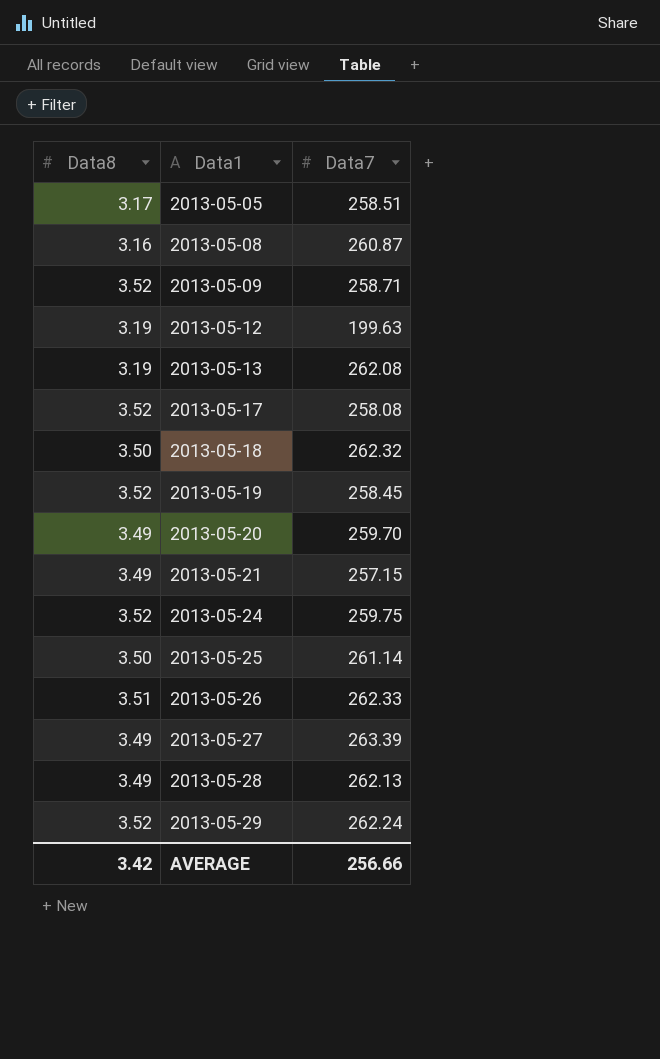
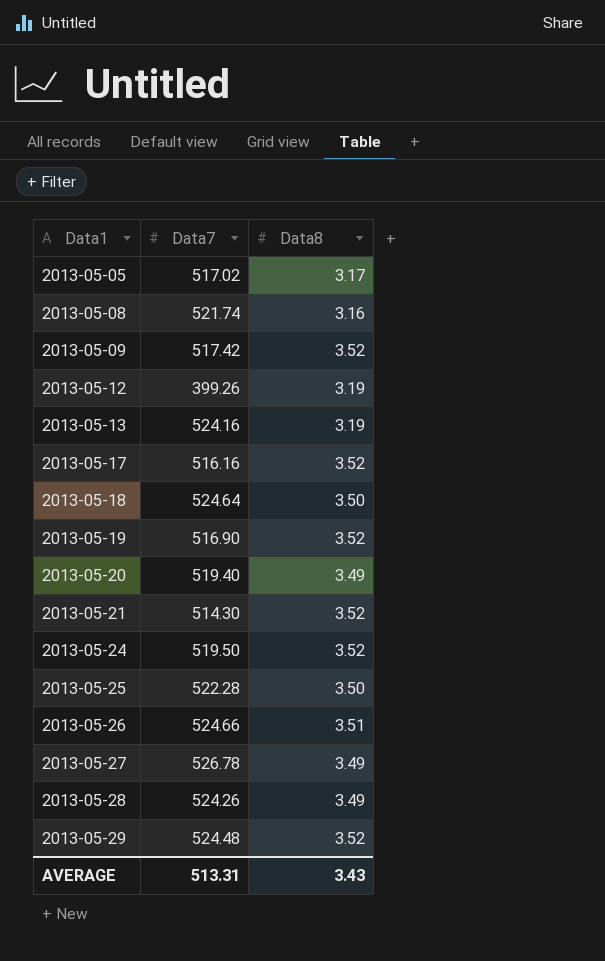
column Data8 | position: 1 -> 3
2013-05-05 | Data7: 258.51 -> 517.02
2013-05-08 | Data7: 260.87 -> 521.74
2013-05-09 | Data7: 258.71 -> 517.42
2013-05-12 | Data7: 199.63 -> 399.26
2013-05-13 | Data7: 262.08 -> 524.16
2013-05-17 | Data7: 258.08 -> 516.16
2013-05-18 | Data7: 262.32 -> 524.64
2013-05-19 | Data7: 258.45 -> 516.90
2013-05-20 | Data7: 259.70 -> 519.40
2013-05-21 | Data7: 257.15 -> 514.30
2013-05-21 | Data8: 3.49 -> 3.52
2013-05-24 | Data7: 259.75 -> 519.50
2013-05-25 | Data7: 261.14 -> 522.28
2013-05-26 | Data7: 262.33 -> 524.66
2013-05-27 | Data7: 263.39 -> 526.78
2013-05-28 | Data7: 262.13 -> 524.26
2013-05-29 | Data7: 262.24 -> 524.48
AVERAGE | Data7: 256.66 -> 513.31
AVERAGE | Data8: 3.42 -> 3.43

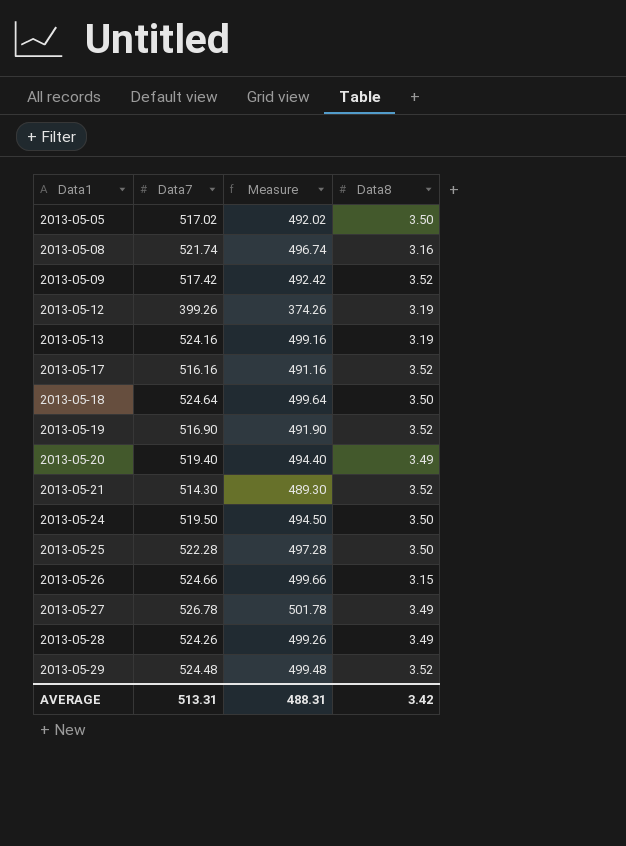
column Measure | formula: none -> [Data7] - 25
2013-05-05 | Data8: 3.17 -> 3.50
2013-05-24 | Data8: 3.52 -> 3.50
2013-05-26 | Data8: 3.51 -> 3.15
AVERAGE | Data8: 3.43 -> 3.42

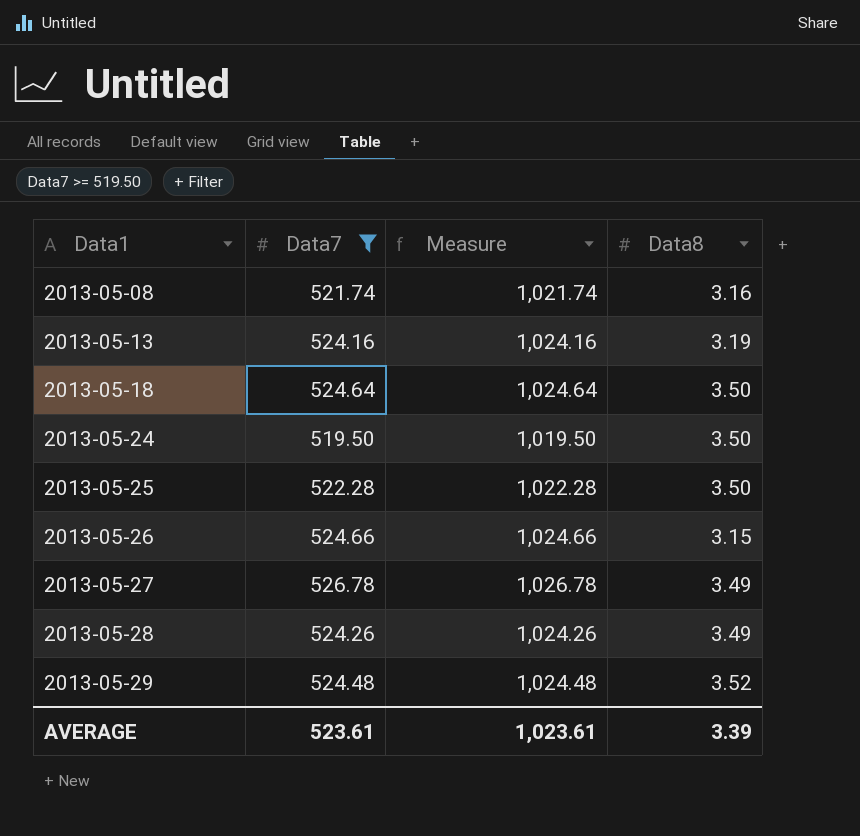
filter: none -> Data7 >= 519.50
column Measure | formula: [Data7] - 25 -> [Data7] + 500
AVERAGE | Data7: 513.31 -> 523.61
AVERAGE | Measure: 488.31 -> 1,023.61
AVERAGE | Data8: 3.42 -> 3.39

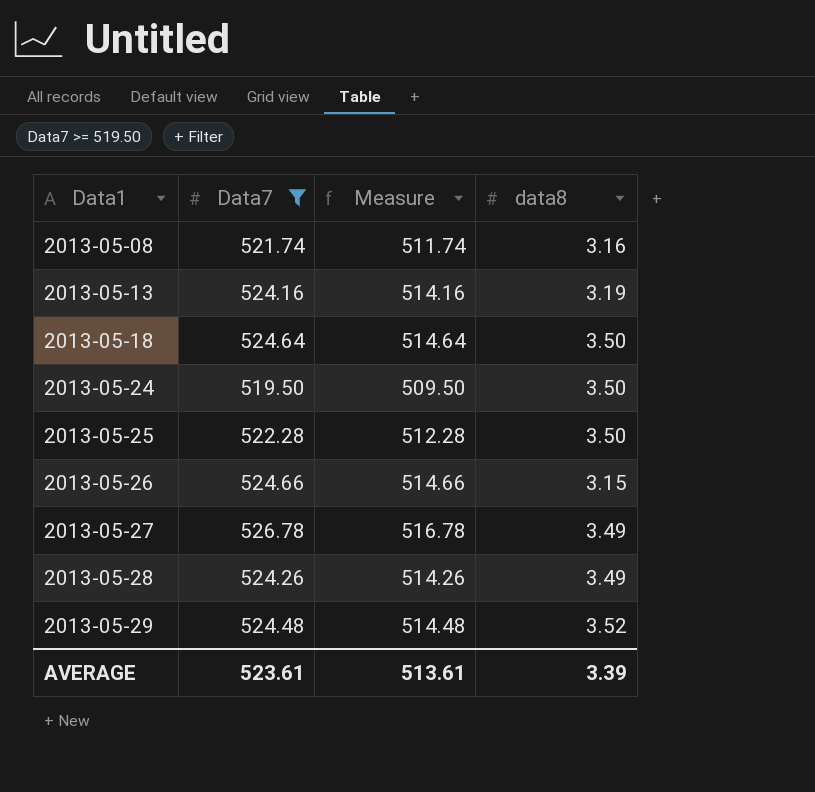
column Measure | formula: [Data7] + 500 -> [Data7] - 10
column name: Data8 -> data8
AVERAGE | Measure: 1,023.61 -> 513.61

